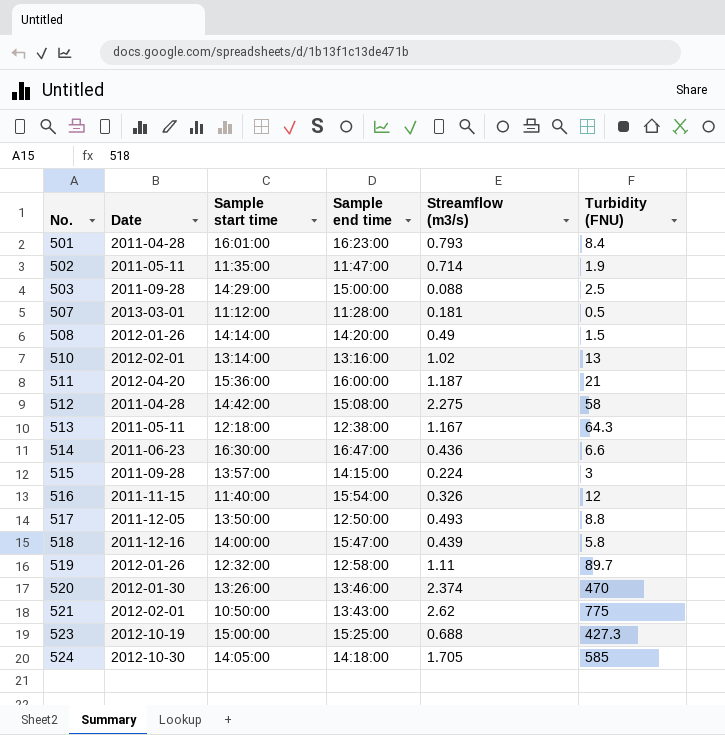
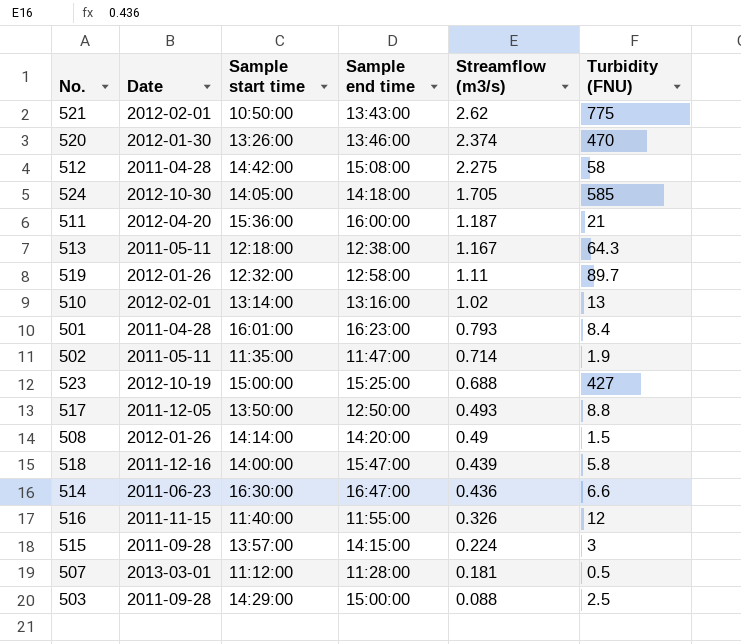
row order: No. ascending -> Streamflow (m3/s) descending
523 | Turbidity (FNU): 427.3 -> 427
516 | Sample end time: 15:54:00 -> 11:55:00

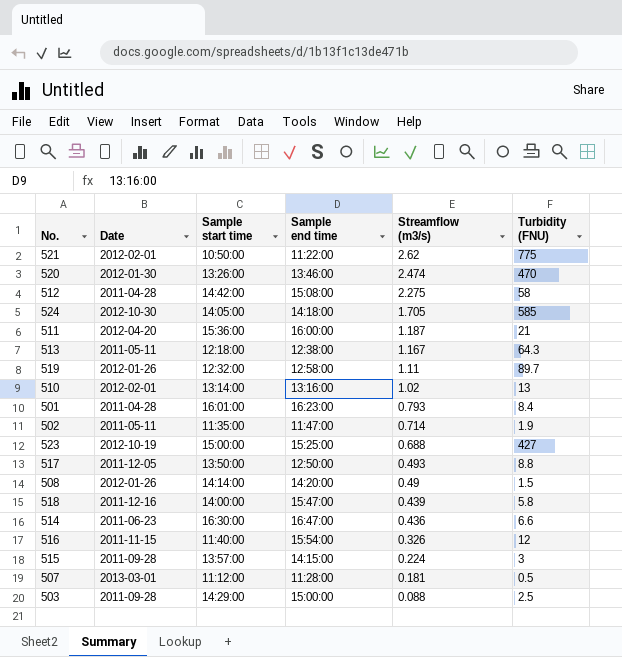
521 | Sample end time: 13:43:00 -> 11:22:00
520 | Streamflow (m3/s): 2.374 -> 2.474
516 | Sample end time: 11:55:00 -> 15:54:00

